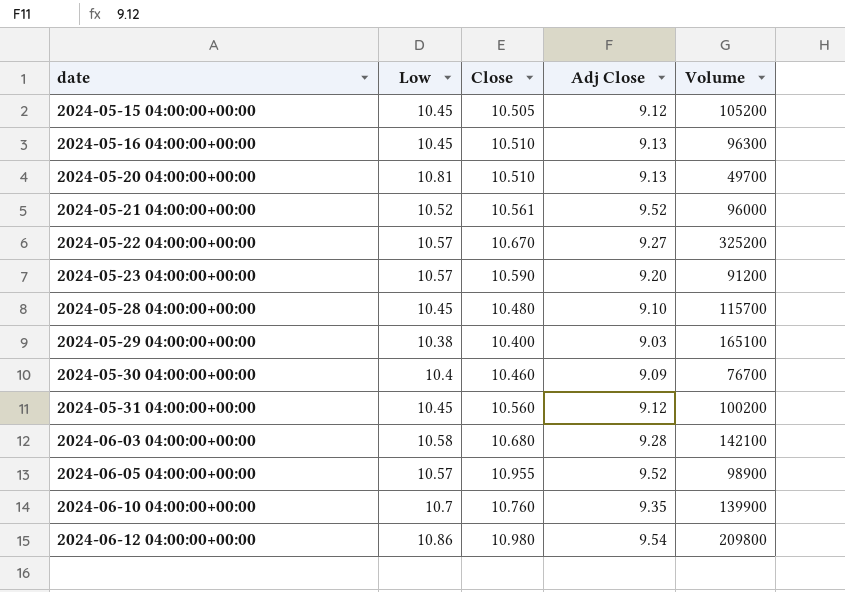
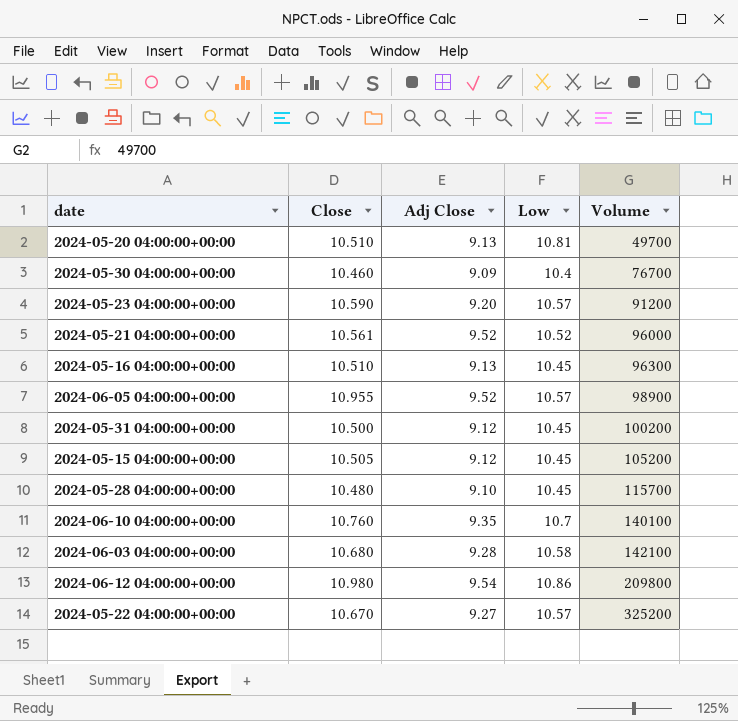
row order: date ascending -> Volume ascending
column Low | position: 2 -> 4
row 2024-05-29 04:00:00+00:00: 10.38 | 10.400 | 9.03 | 165100 -> none
2024-05-31 04:00:00+00:00 | Close: 10.560 -> 10.500
2024-06-10 04:00:00+00:00 | Volume: 139900 -> 140100

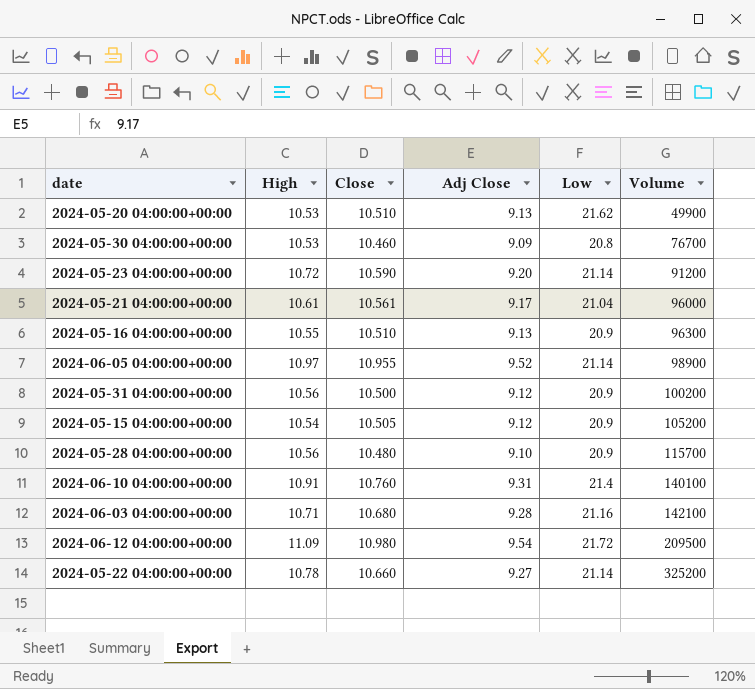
column High | position: none -> 2
2024-05-20 04:00:00+00:00 | Low: 10.81 -> 21.62
2024-05-20 04:00:00+00:00 | Volume: 49700 -> 49900
2024-05-30 04:00:00+00:00 | Low: 10.4 -> 20.8
2024-05-23 04:00:00+00:00 | Low: 10.57 -> 21.14
2024-05-21 04:00:00+00:00 | Adj Close: 9.52 -> 9.17
2024-05-21 04:00:00+00:00 | Low: 10.52 -> 21.04
2024-05-16 04:00:00+00:00 | Low: 10.45 -> 20.9
2024-06-05 04:00:00+00:00 | Low: 10.57 -> 21.14
2024-05-31 04:00:00+00:00 | Low: 10.45 -> 20.9
2024-05-15 04:00:00+00:00 | Low: 10.45 -> 20.9
2024-05-28 04:00:00+00:00 | Low: 10.45 -> 20.9
2024-06-10 04:00:00+00:00 | Adj Close: 9.35 -> 9.31
2024-06-10 04:00:00+00:00 | Low: 10.7 -> 21.4
2024-06-03 04:00:00+00:00 | Low: 10.58 -> 21.16
2024-06-12 04:00:00+00:00 | Low: 10.86 -> 21.72
2024-06-12 04:00:00+00:00 | Volume: 209800 -> 209500
2024-05-22 04:00:00+00:00 | Close: 10.670 -> 10.660
2024-05-22 04:00:00+00:00 | Low: 10.57 -> 21.14

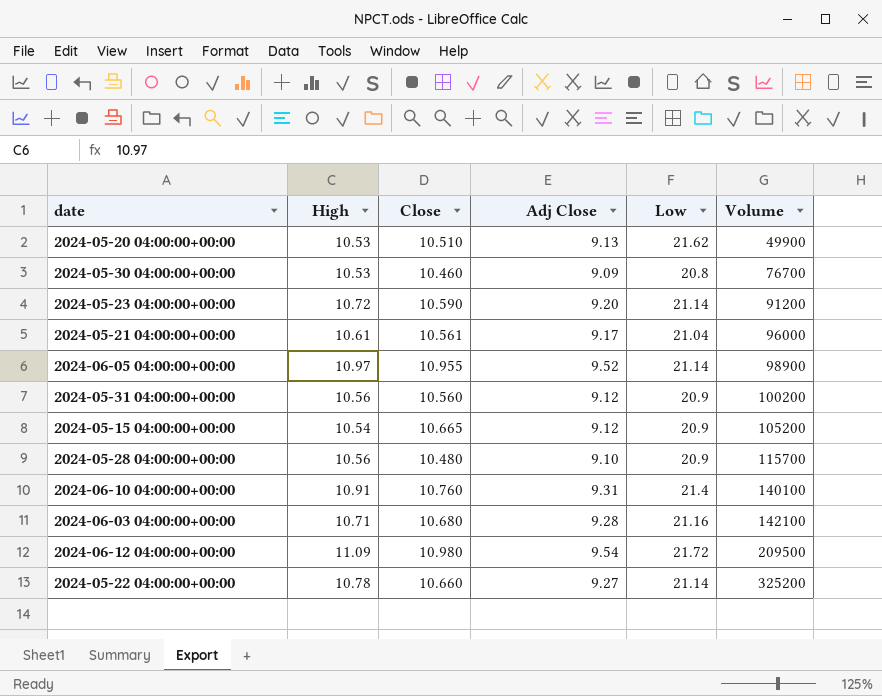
row 2024-05-16 04:00:00+00:00: 10.55 | 10.510 | 9.13 | 20.9 | 96300 -> none
2024-05-31 04:00:00+00:00 | Close: 10.500 -> 10.560
2024-05-15 04:00:00+00:00 | Close: 10.505 -> 10.665

